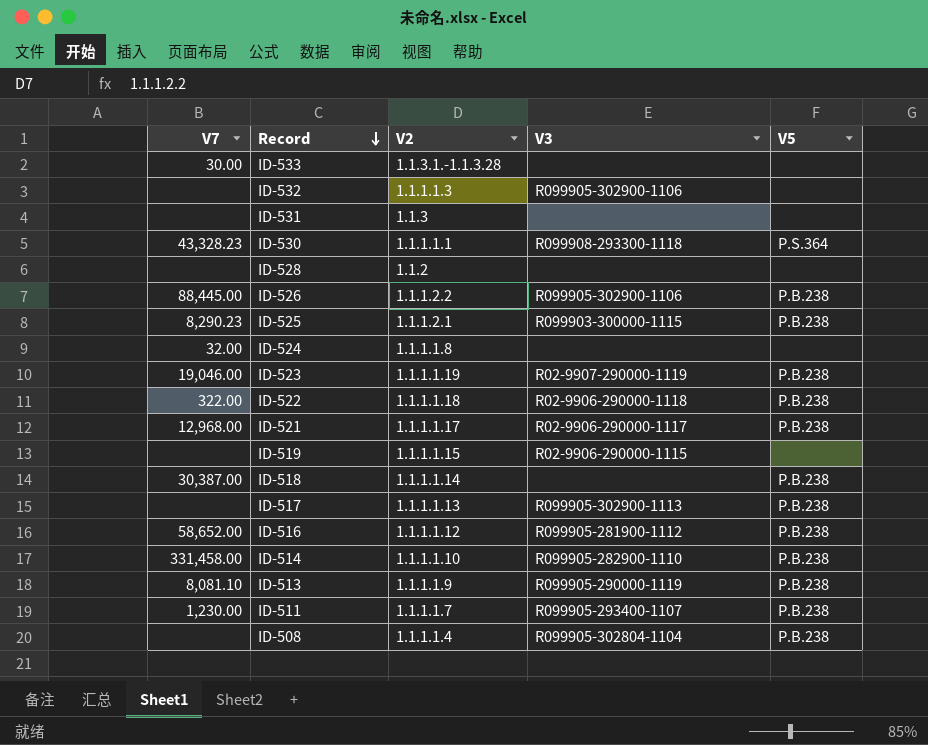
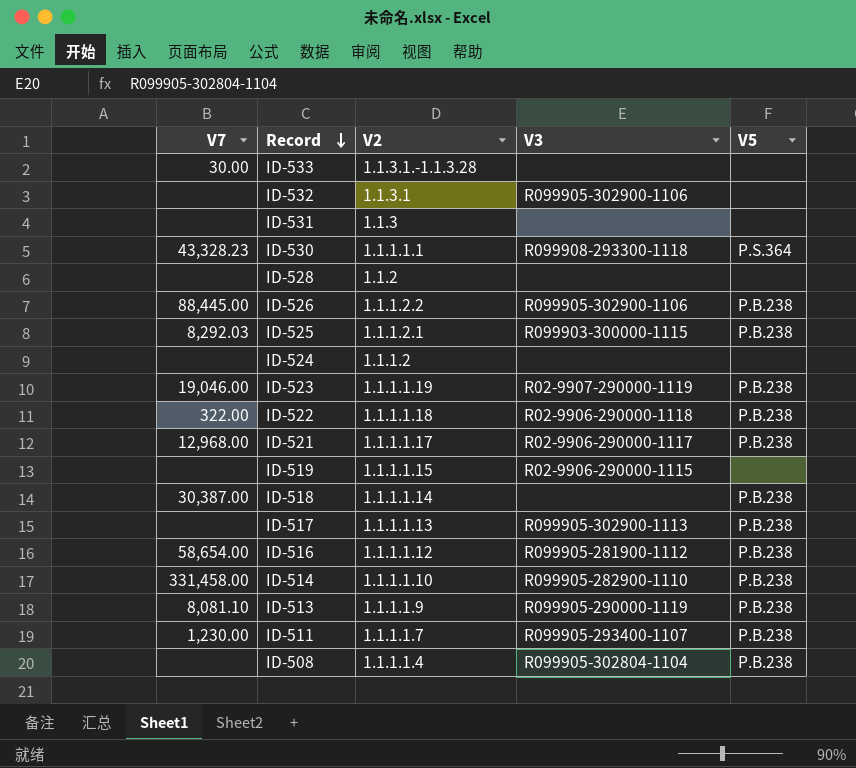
ID-532 | V2: 1.1.1.1.3 -> 1.1.3.1
ID-525 | V7: 8,290.23 -> 8,292.03
ID-524 | V7: 32.00 -> none
ID-524 | V2: 1.1.1.1.8 -> 1.1.1.2
ID-516 | V7: 58,652.00 -> 58,654.00

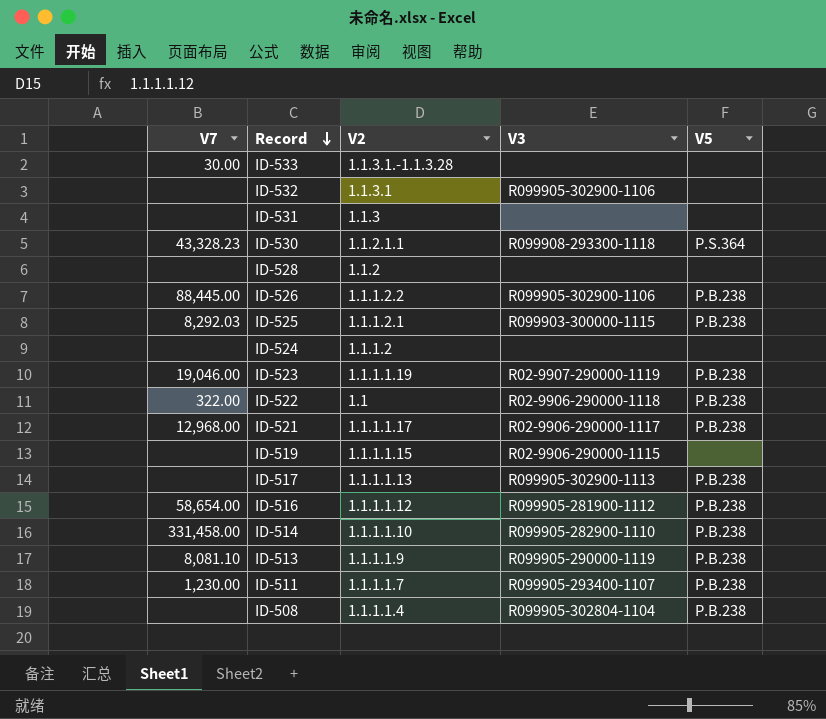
row ID-518: 30,387.00 | 1.1.1.1.14 | none | P.B.238 -> none
ID-530 | V2: 1.1.1.1.1 -> 1.1.2.1.1
ID-522 | V2: 1.1.1.1.18 -> 1.1

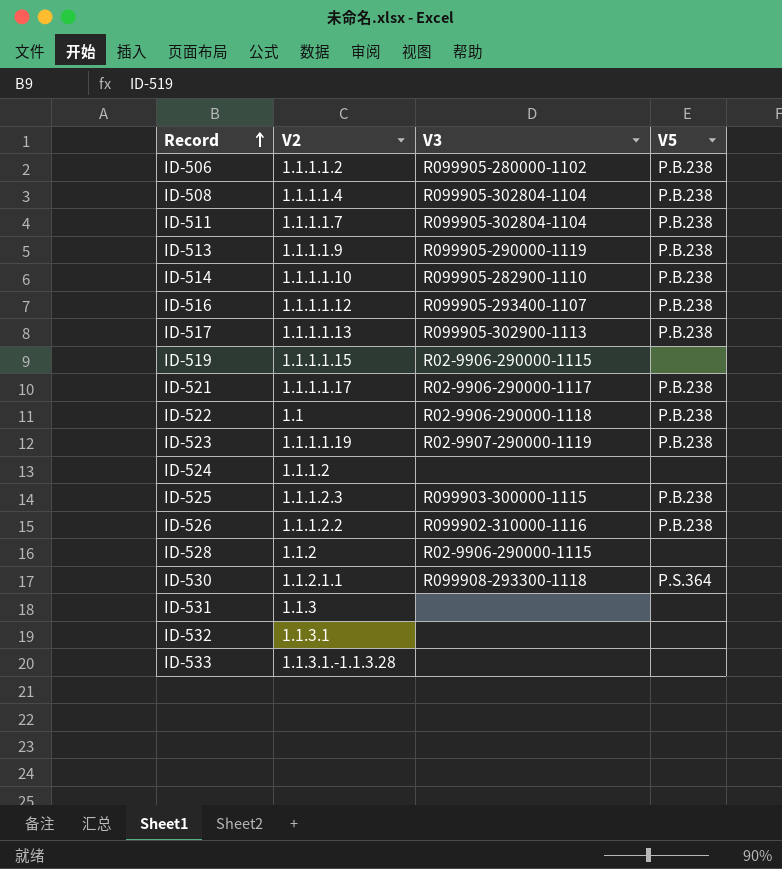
row order: Record descending -> Record ascending
column V7 | position: 1 -> none
row ID-506: none -> 1.1.1.1.2 | R099905-280000-1102 | P.B.238
ID-511 | V3: R099905-293400-1107 -> R099905-302804-1104
ID-516 | V3: R099905-281900-1112 -> R099905-293400-1107
ID-525 | V2: 1.1.1.2.1 -> 1.1.1.2.3
ID-526 | V3: R099905-302900-1106 -> R099902-310000-1116
ID-528 | V3: none -> R02-9906-290000-1115
ID-532 | V3: R099905-302900-1106 -> none

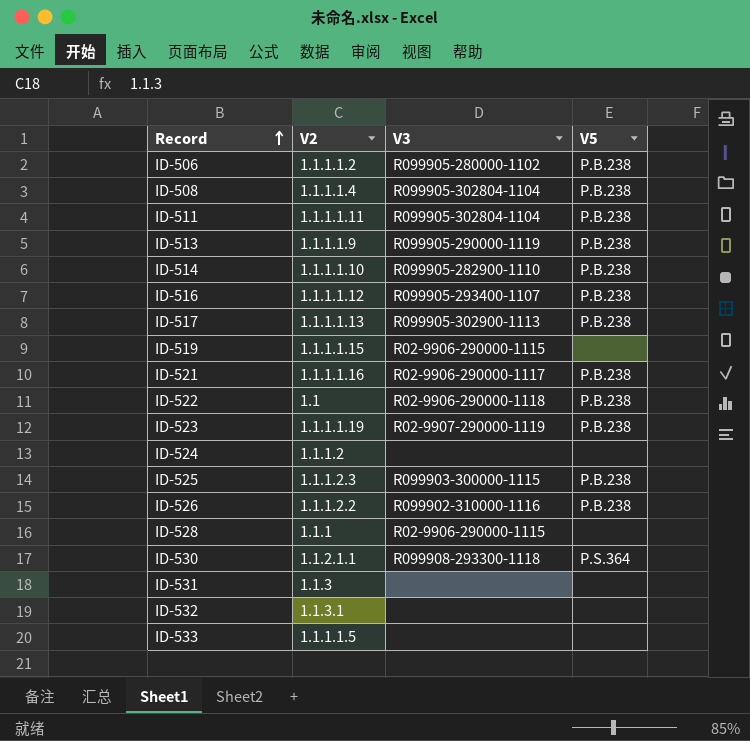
ID-511 | V2: 1.1.1.1.7 -> 1.1.1.1.11
ID-521 | V2: 1.1.1.1.17 -> 1.1.1.1.16
ID-528 | V2: 1.1.2 -> 1.1.1
ID-533 | V2: 1.1.3.1.-1.1.3.28 -> 1.1.1.1.5

